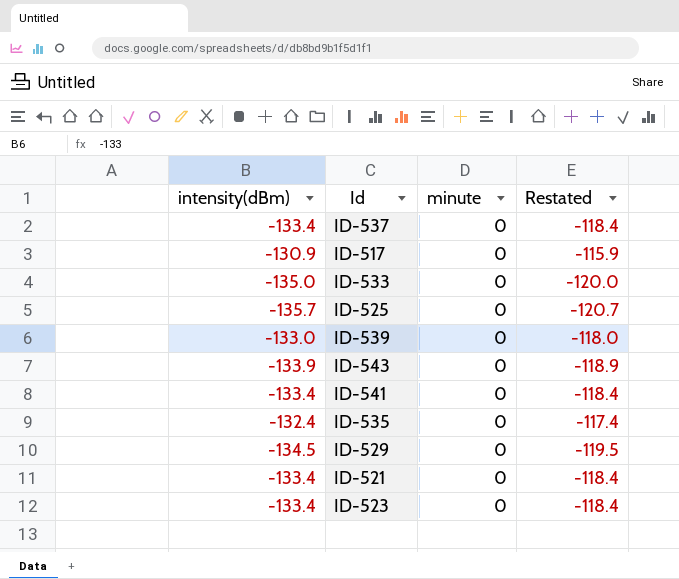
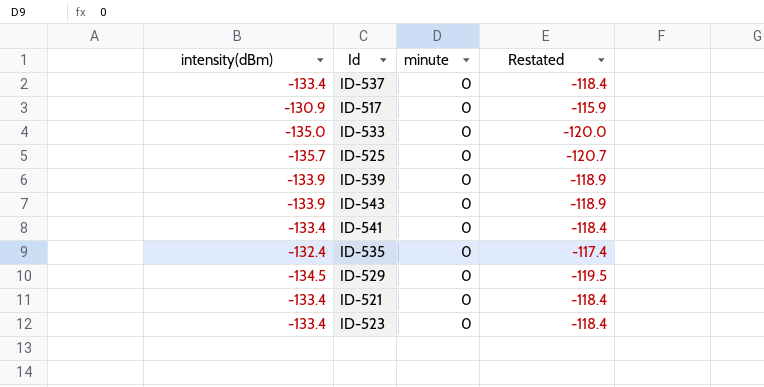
ID-539 | intensity(dBm): -133.0 -> -133.9
ID-539 | Restated: -118.0 -> -118.9

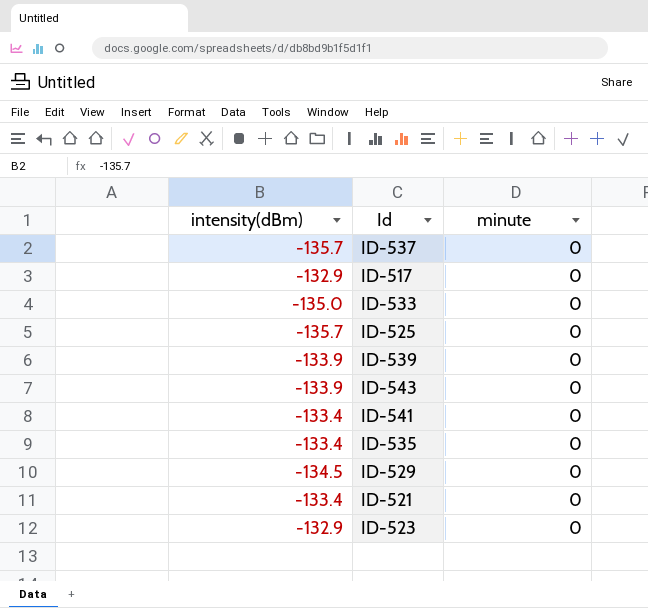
column Restated | formula: [intensity(dBm)] + 15 -> none
ID-537 | intensity(dBm): -133.4 -> -135.7
ID-517 | intensity(dBm): -130.9 -> -132.9
ID-535 | intensity(dBm): -132.4 -> -133.4
ID-523 | intensity(dBm): -133.4 -> -132.9

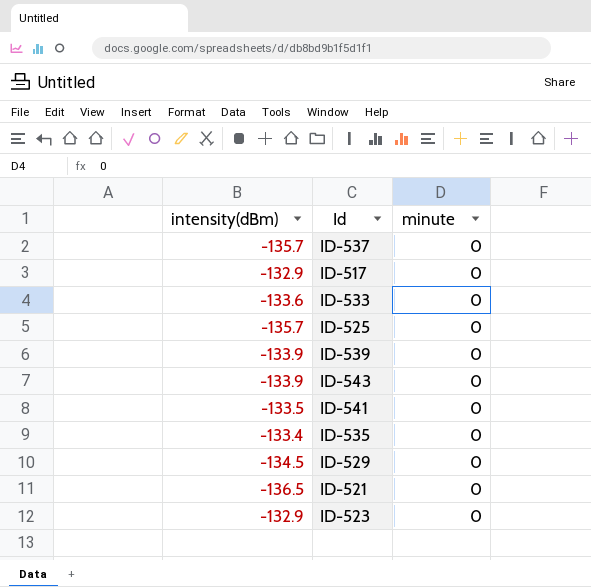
ID-533 | intensity(dBm): -135.0 -> -133.6
ID-541 | intensity(dBm): -133.4 -> -133.5
ID-521 | intensity(dBm): -133.4 -> -136.5

